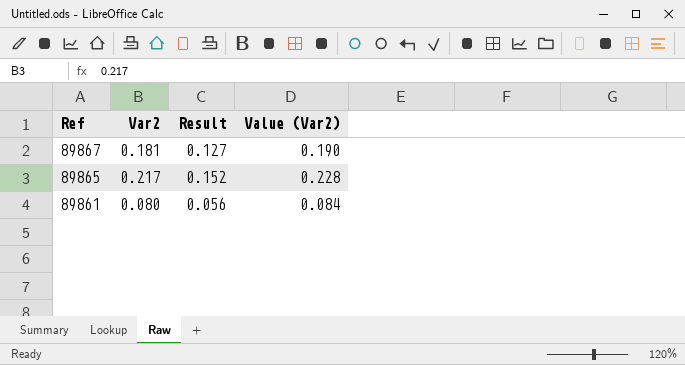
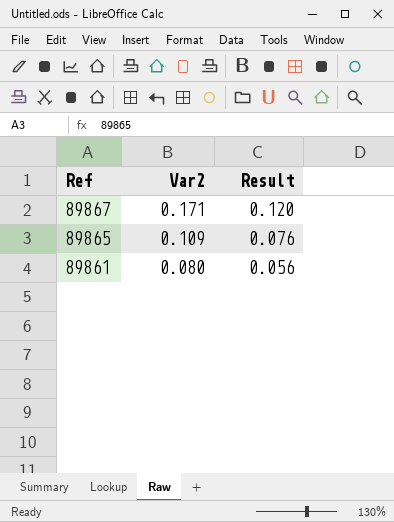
column Value (Var2) | formula: [Var2] * 1.05 -> none
89867 | Var2: 0.181 -> 0.171
89867 | Result: 0.127 -> 0.120
89865 | Var2: 0.217 -> 0.109
89865 | Result: 0.152 -> 0.076

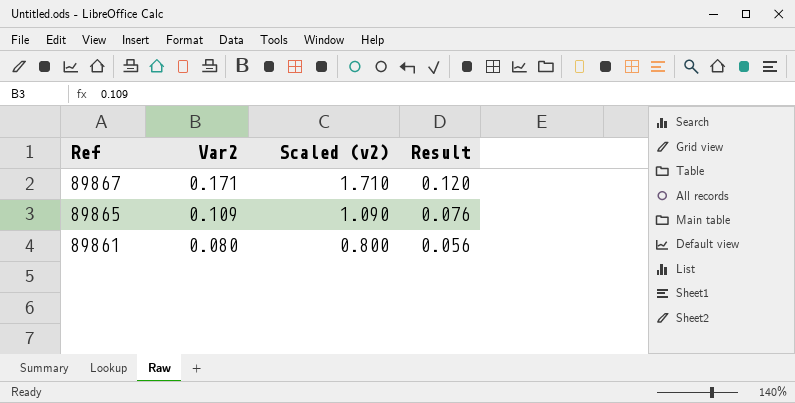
column Scaled (v2) | formula: none -> [Var2] * 10

